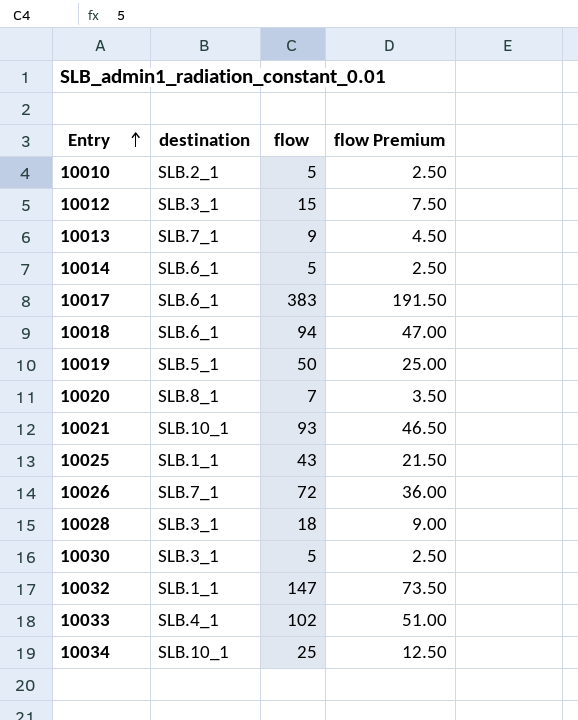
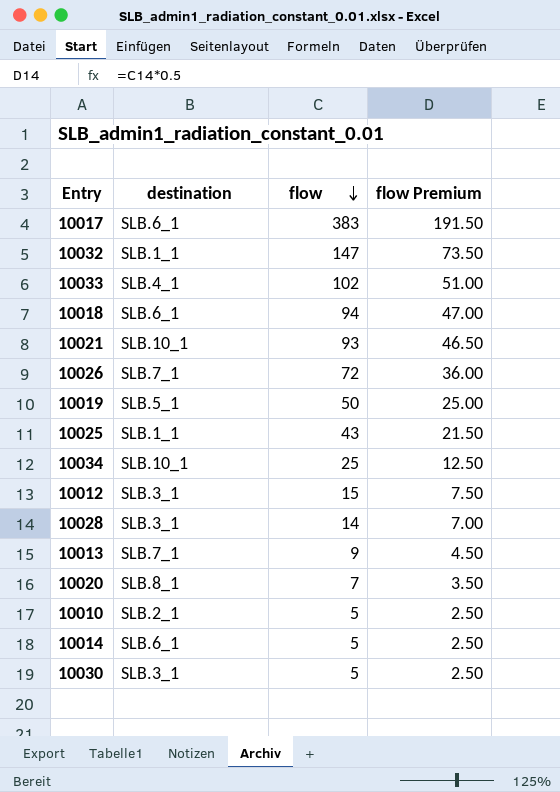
row order: Entry ascending -> flow descending
10028 | flow: 18 -> 14
10028 | flow Premium: 9.00 -> 7.00

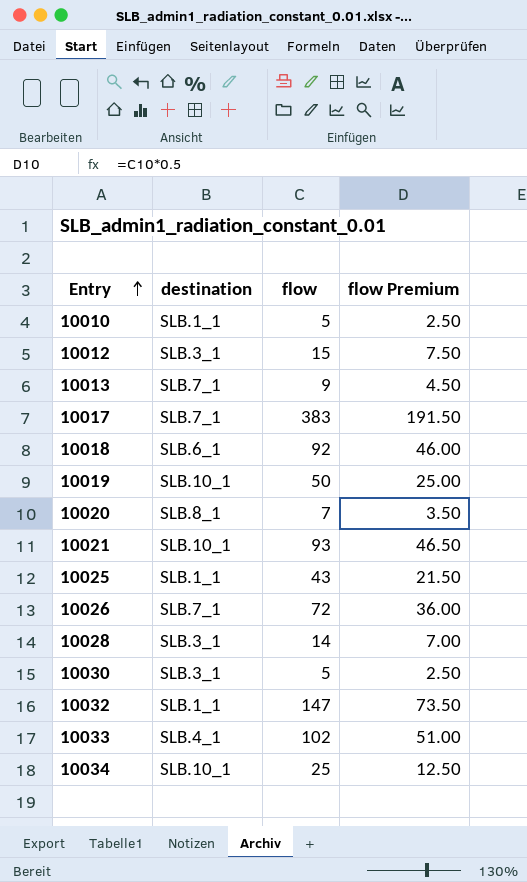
row order: flow descending -> Entry ascending
row 10014: SLB.6_1 | 5 | 2.50 -> none
10010 | destination: SLB.2_1 -> SLB.1_1
10017 | destination: SLB.6_1 -> SLB.7_1
10018 | flow: 94 -> 92
10018 | flow Premium: 47.00 -> 46.00
10019 | destination: SLB.5_1 -> SLB.10_1

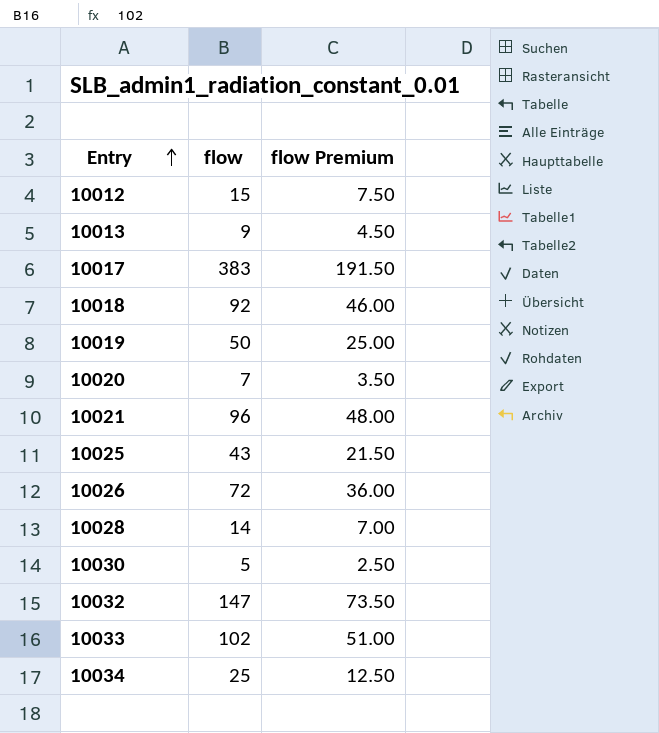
column destination | position: 2 -> none
row 10010: SLB.1_1 | 5 | 2.50 -> none
10021 | flow: 93 -> 96
10021 | flow Premium: 46.50 -> 48.00

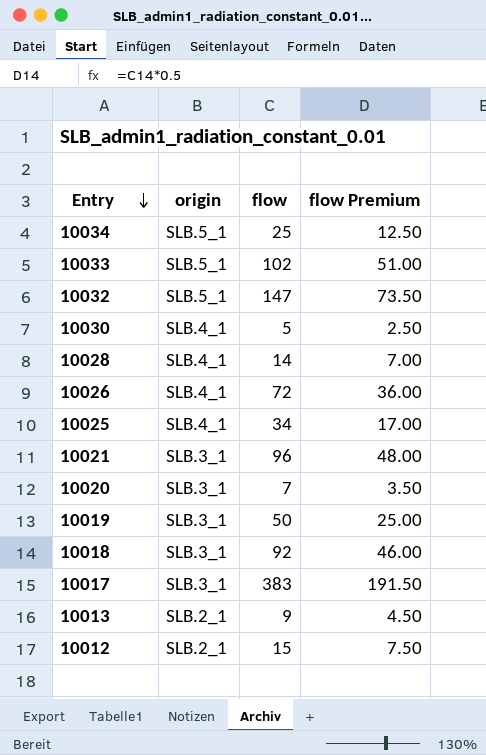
row order: Entry ascending -> Entry descending
column origin | position: none -> 2
10025 | flow: 43 -> 34
10025 | flow Premium: 21.50 -> 17.00

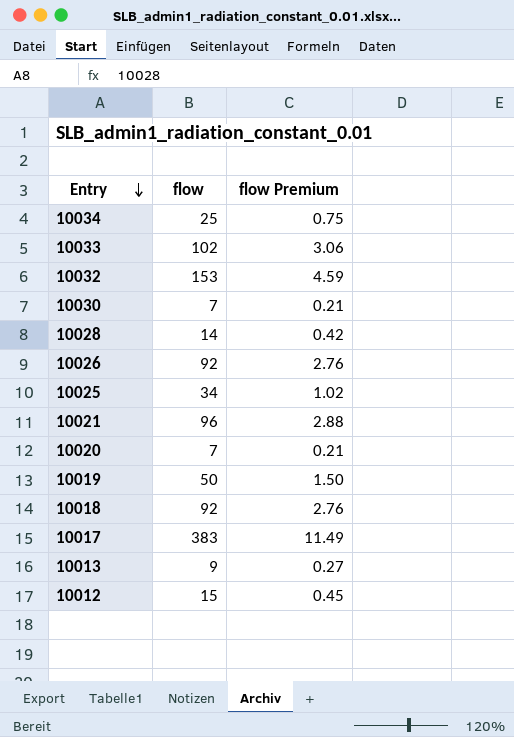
column origin | position: 2 -> none
column flow Premium | formula: [flow] * 0.5 -> [flow] * 0.03
10032 | flow: 147 -> 153
10030 | flow: 5 -> 7
10026 | flow: 72 -> 92

